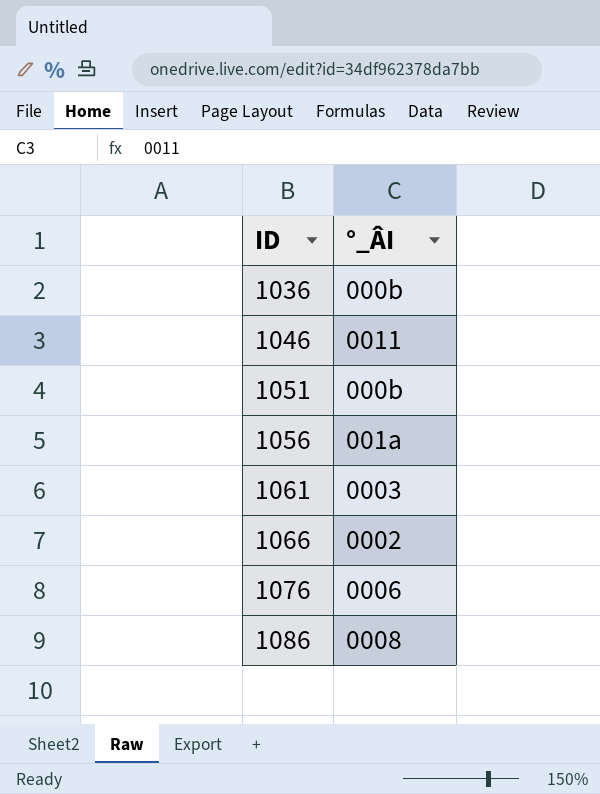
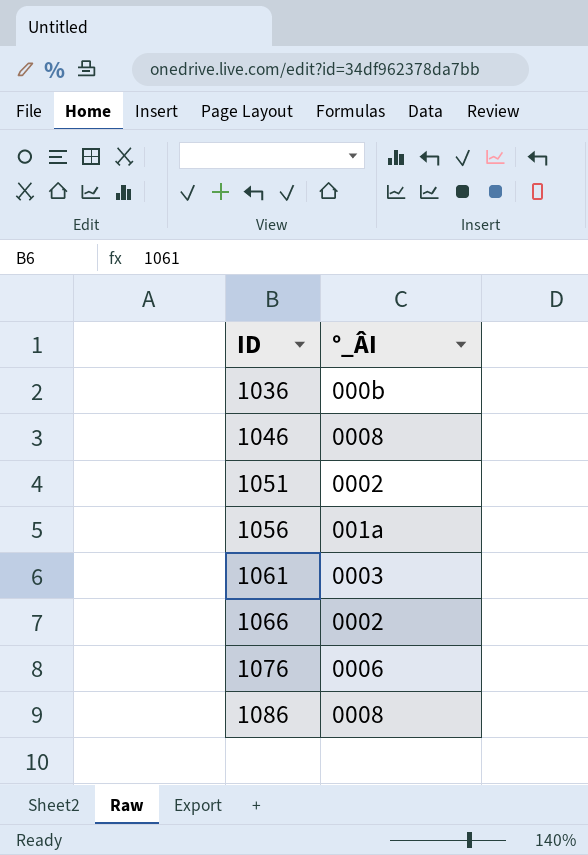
1046 | °_ÂI: 0011 -> 0008
1051 | °_ÂI: 000b -> 0002

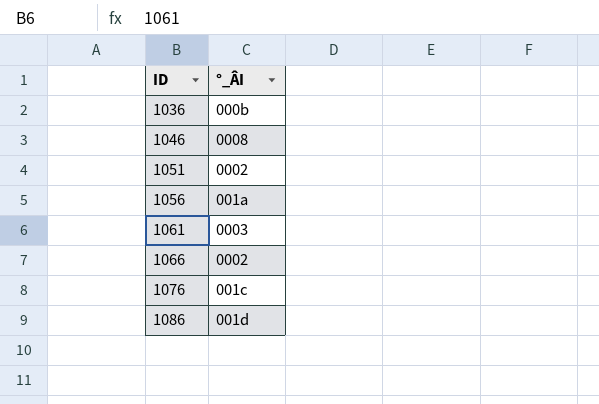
1076 | °_ÂI: 0006 -> 001c
1086 | °_ÂI: 0008 -> 001d

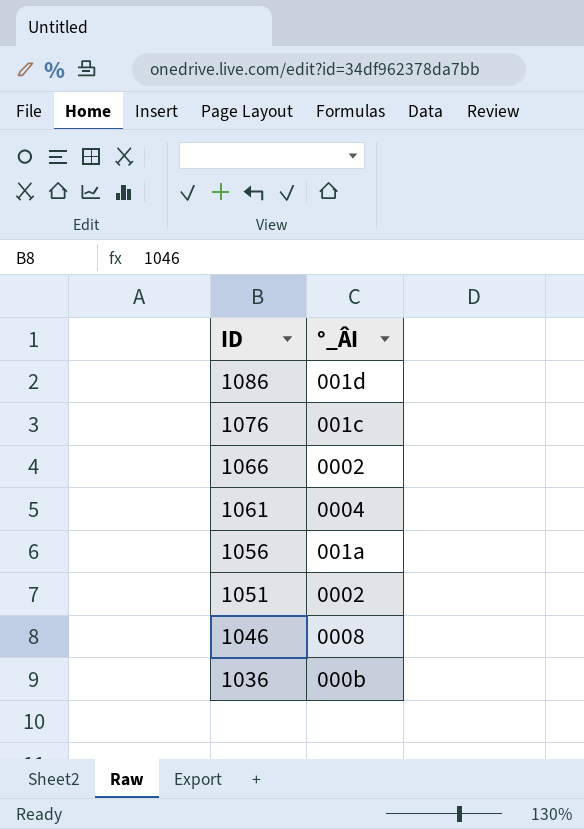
row order: ID ascending -> ID descending
1061 | °_ÂI: 0003 -> 0004

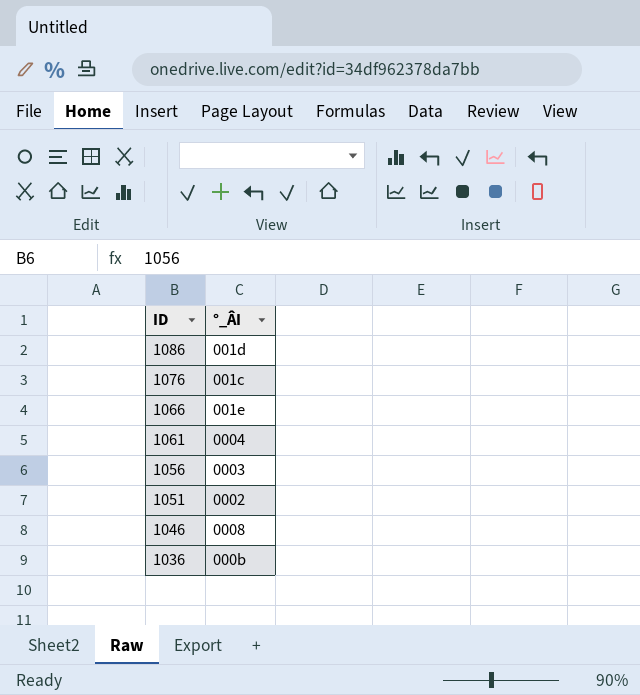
1066 | °_ÂI: 0002 -> 001e
1056 | °_ÂI: 001a -> 0003

